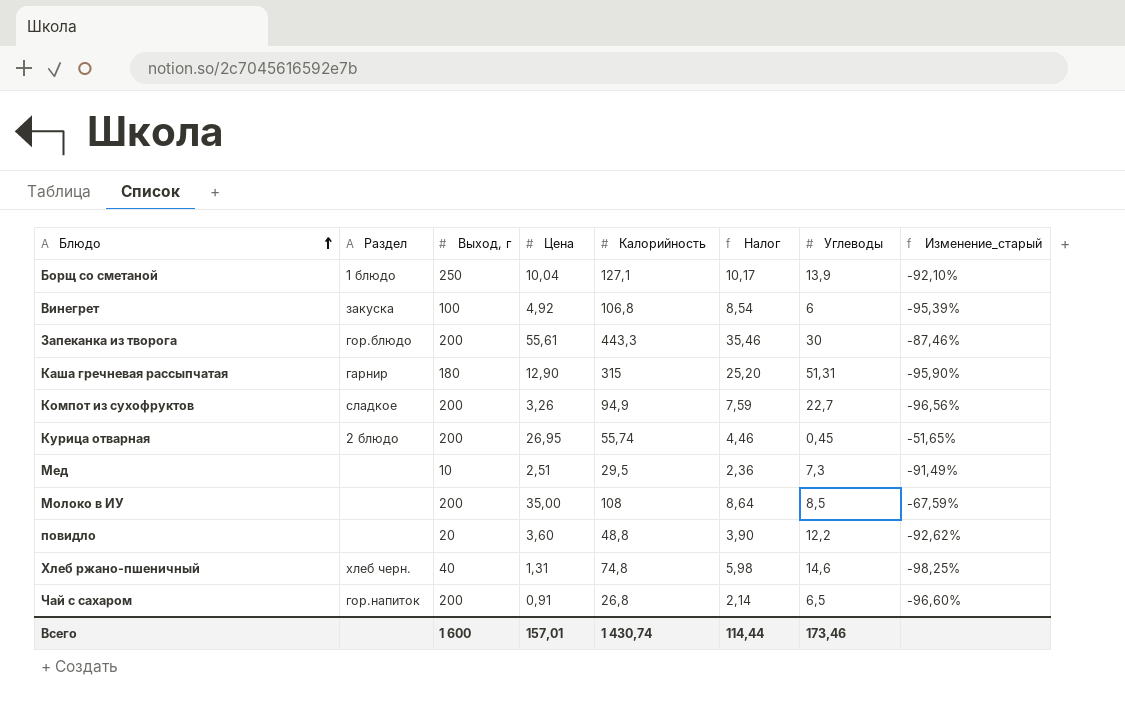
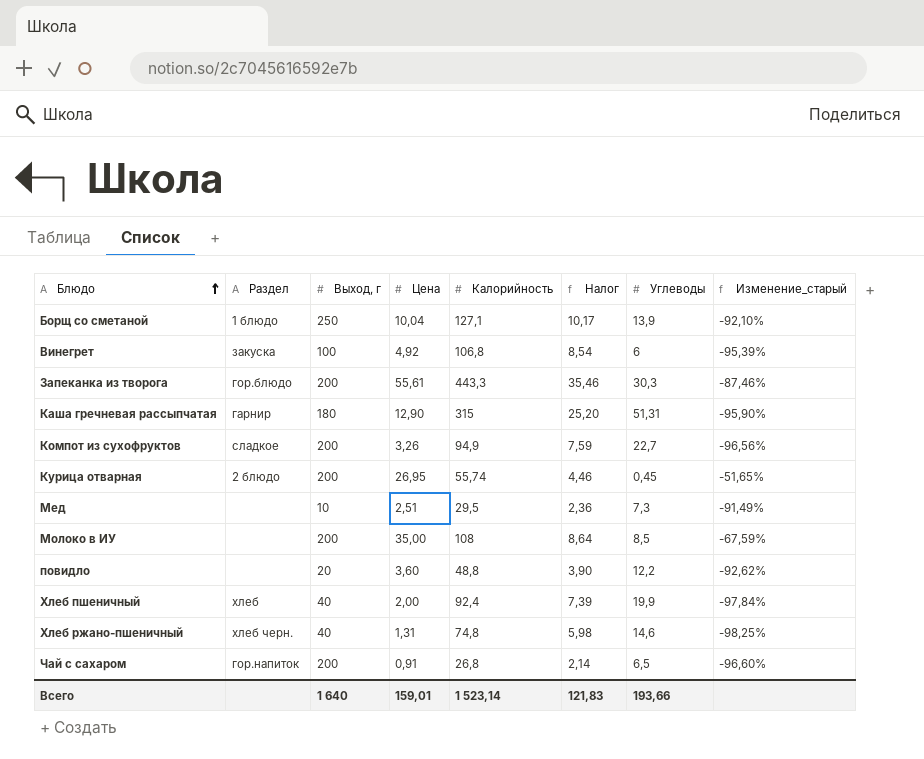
Запеканка из творога | Углеводы: 30 -> 30,3
row Хлеб пшеничный: none -> хлеб | 40 | 2,00 | 92,4 | 7,39 | 19,9 | -97,84%
Всего | Выход, г: 1 600 -> 1 640
Всего | Цена: 157,01 -> 159,01
Всего | Калорийность: 1 430,74 -> 1 523,14
Всего | Налог: 114,44 -> 121,83
Всего | Углеводы: 173,46 -> 193,66

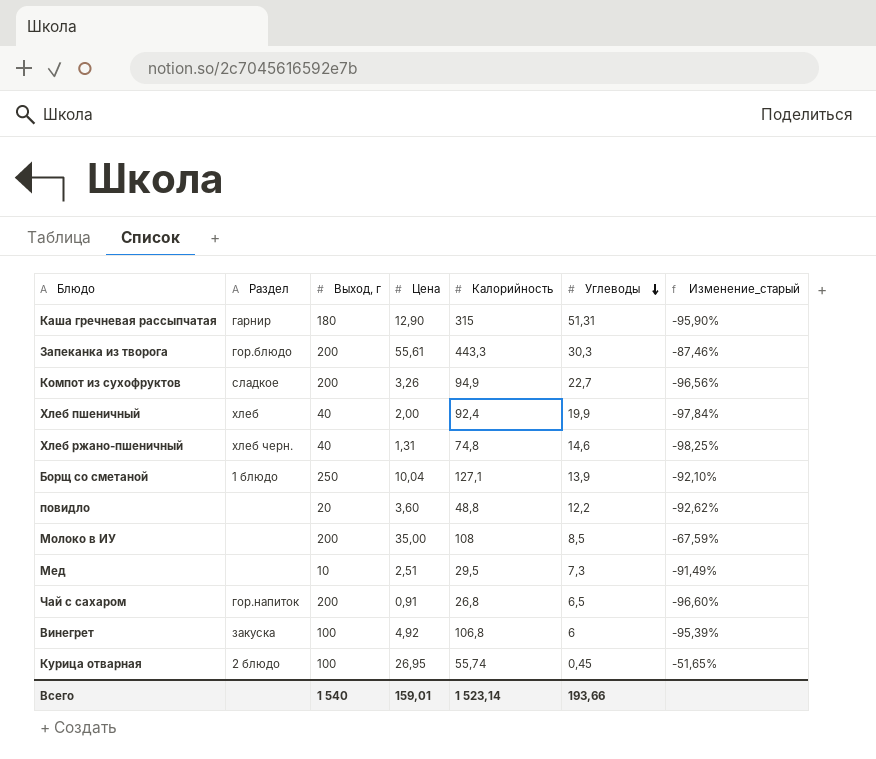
row order: Блюдо ascending -> Углеводы descending
column Налог | formula: [Калорийность] * 0,08 -> none
Курица отварная | Выход, г: 200 -> 100
Всего | Выход, г: 1 640 -> 1 540

